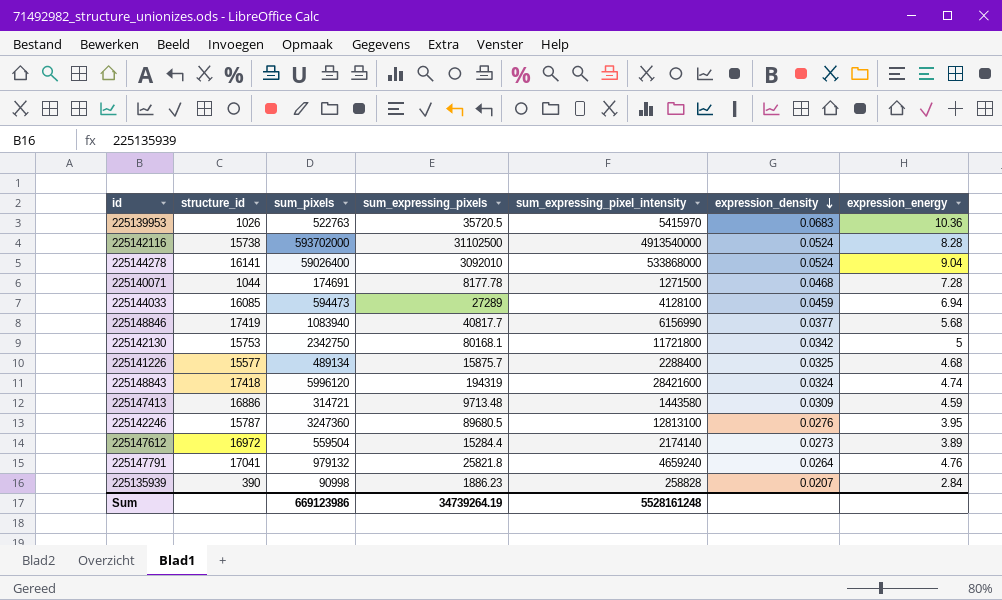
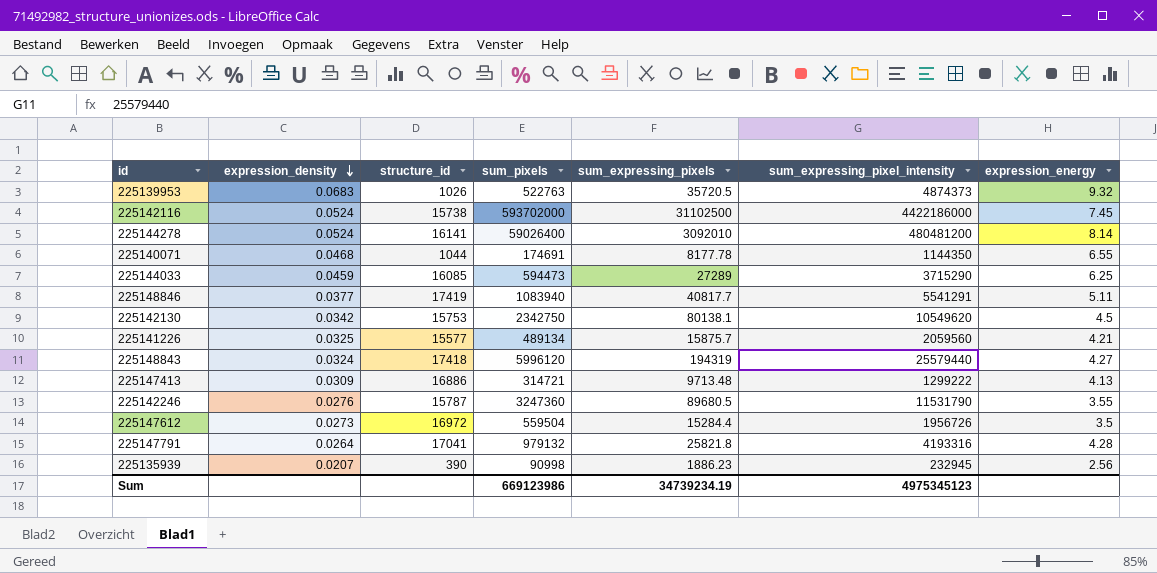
column expression_density | position: 6 -> 2
225139953 | sum_expressing_pixel_intensity: 5415970 -> 4874373
225139953 | expression_energy: 10.36 -> 9.32
225142116 | sum_expressing_pixel_intensity: 4913540000 -> 4422186000
225142116 | expression_energy: 8.28 -> 7.45
225144278 | sum_expressing_pixel_intensity: 533868000 -> 480481200
225144278 | expression_energy: 9.04 -> 8.14
225140071 | sum_expressing_pixel_intensity: 1271500 -> 1144350
225140071 | expression_energy: 7.28 -> 6.55
225144033 | sum_expressing_pixel_intensity: 4128100 -> 3715290
225144033 | expression_energy: 6.94 -> 6.25
225148846 | sum_expressing_pixel_intensity: 6156990 -> 5541291
225148846 | expression_energy: 5.68 -> 5.11
225142130 | sum_expressing_pixels: 80168.1 -> 80138.1
225142130 | sum_expressing_pixel_intensity: 11721800 -> 10549620
225142130 | expression_energy: 5 -> 4.5
225141226 | sum_expressing_pixel_intensity: 2288400 -> 2059560
225141226 | expression_energy: 4.68 -> 4.21
225148843 | sum_expressing_pixel_intensity: 28421600 -> 25579440
225148843 | expression_energy: 4.74 -> 4.27
225147413 | sum_expressing_pixel_intensity: 1443580 -> 1299222
225147413 | expression_energy: 4.59 -> 4.13
225142246 | sum_expressing_pixel_intensity: 12813100 -> 11531790
225142246 | expression_energy: 3.95 -> 3.55
225147612 | sum_expressing_pixel_intensity: 2174140 -> 1956726
225147612 | expression_energy: 3.89 -> 3.5
225147791 | sum_expressing_pixel_intensity: 4659240 -> 4193316
225147791 | expression_energy: 4.76 -> 4.28
225135939 | sum_expressing_pixel_intensity: 258828 -> 232945
225135939 | expression_energy: 2.84 -> 2.56
Sum | sum_expressing_pixels: 34739264.19 -> 34739234.19
Sum | sum_expressing_pixel_intensity: 5528161248 -> 4975345123

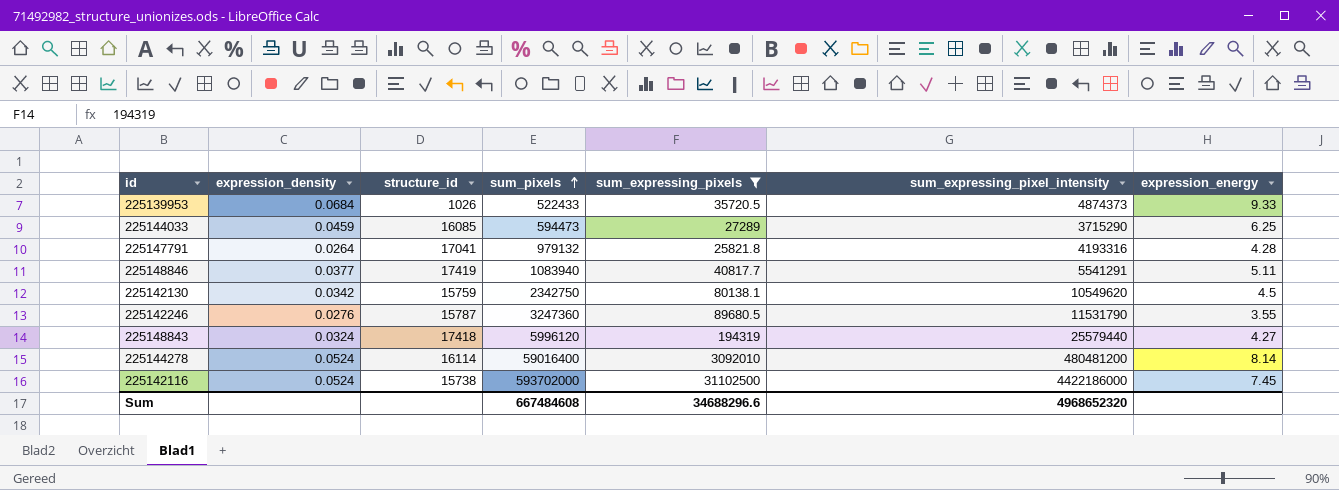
filter: none -> sum_expressing_pixels >= 25821.8
row order: expression_density descending -> sum_pixels ascending
225139953 | expression_density: 0.0683 -> 0.0684
225139953 | sum_pixels: 522763 -> 522433
225139953 | expression_energy: 9.32 -> 9.33
225142130 | structure_id: 15753 -> 15759
225144278 | structure_id: 16141 -> 16114
225144278 | sum_pixels: 59026400 -> 59016400
Sum | sum_pixels: 669123986 -> 667484608
Sum | sum_expressing_pixels: 34739234.19 -> 34688296.6
Sum | sum_expressing_pixel_intensity: 4975345123 -> 4968652320

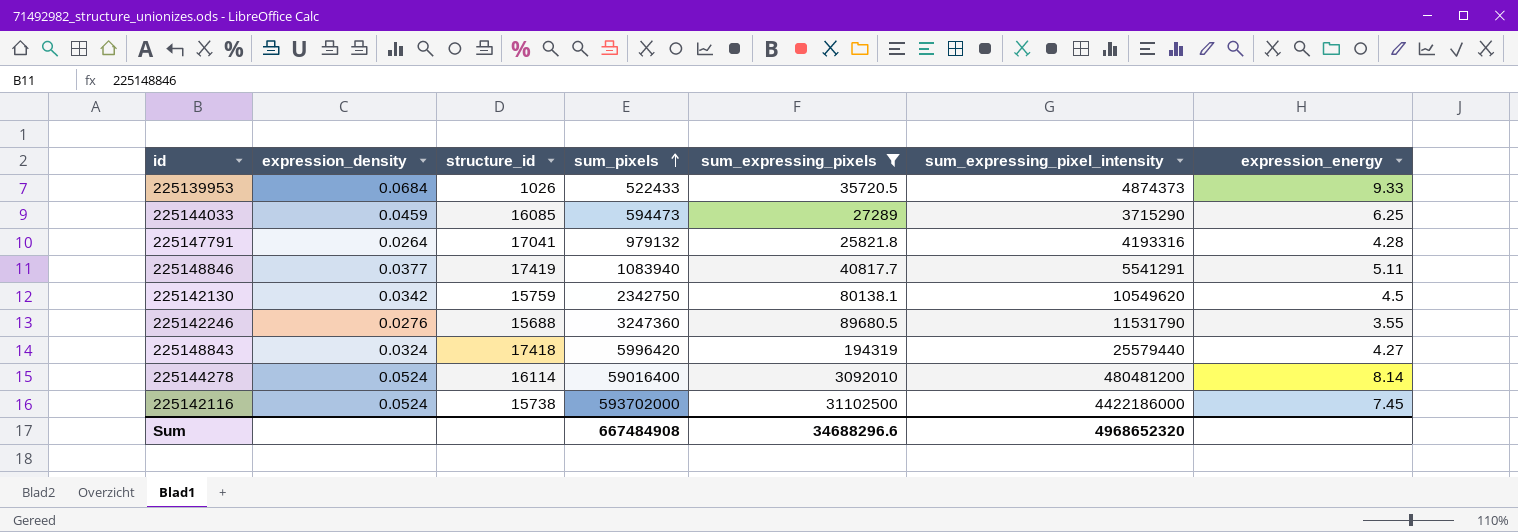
225142246 | structure_id: 15787 -> 15688
225148843 | sum_pixels: 5996120 -> 5996420
Sum | sum_pixels: 667484608 -> 667484908

